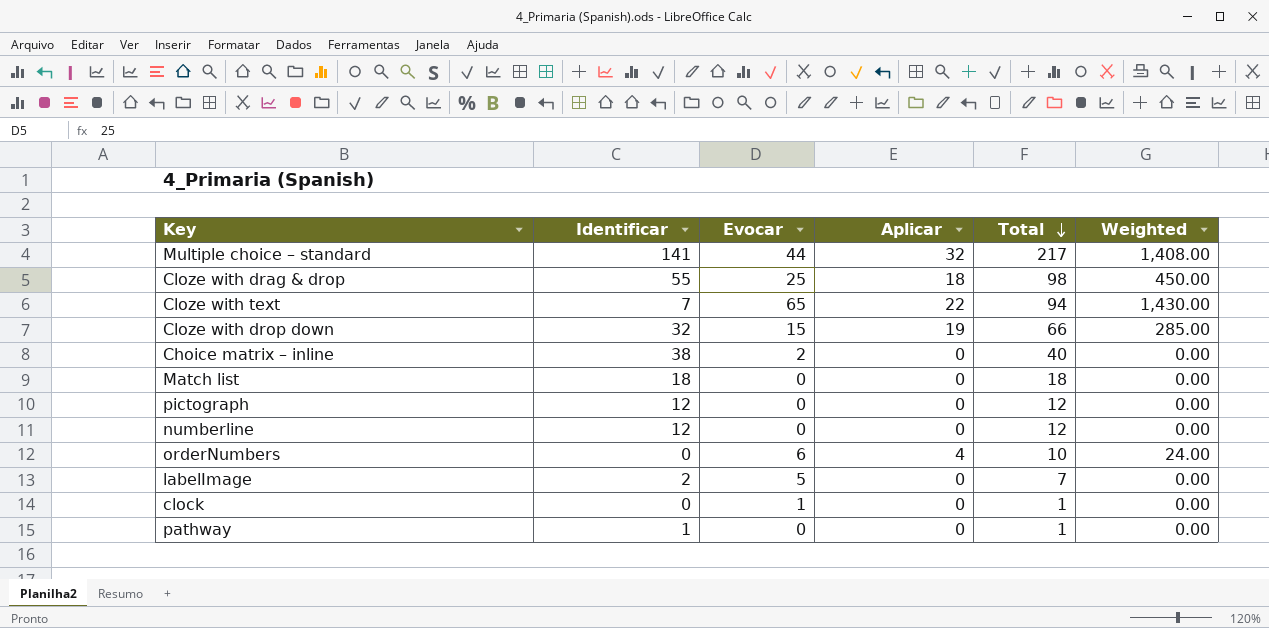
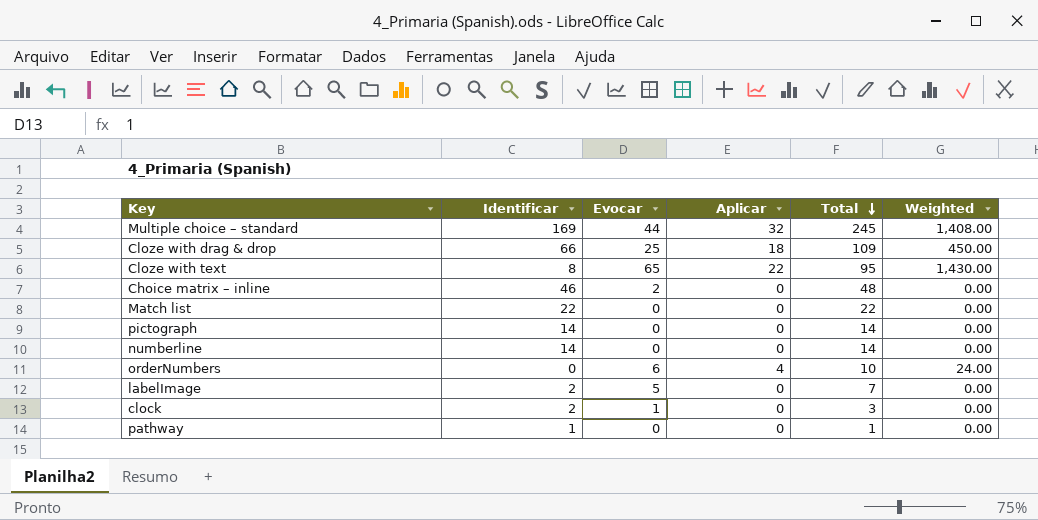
row Cloze with drop down: 32 | 15 | 19 | 66 | 285.00 -> none
Multiple choice – standard | Identificar: 141 -> 169
Multiple choice – standard | Total: 217 -> 245
Cloze with drag & drop | Identificar: 55 -> 66
Cloze with drag & drop | Total: 98 -> 109
Cloze with text | Identificar: 7 -> 8
Cloze with text | Total: 94 -> 95
Choice matrix – inline | Identificar: 38 -> 46
Choice matrix – inline | Total: 40 -> 48
Match list | Identificar: 18 -> 22
Match list | Total: 18 -> 22
pictograph | Identificar: 12 -> 14
pictograph | Total: 12 -> 14
numberline | Identificar: 12 -> 14
numberline | Total: 12 -> 14
clock | Identificar: 0 -> 2
clock | Total: 1 -> 3

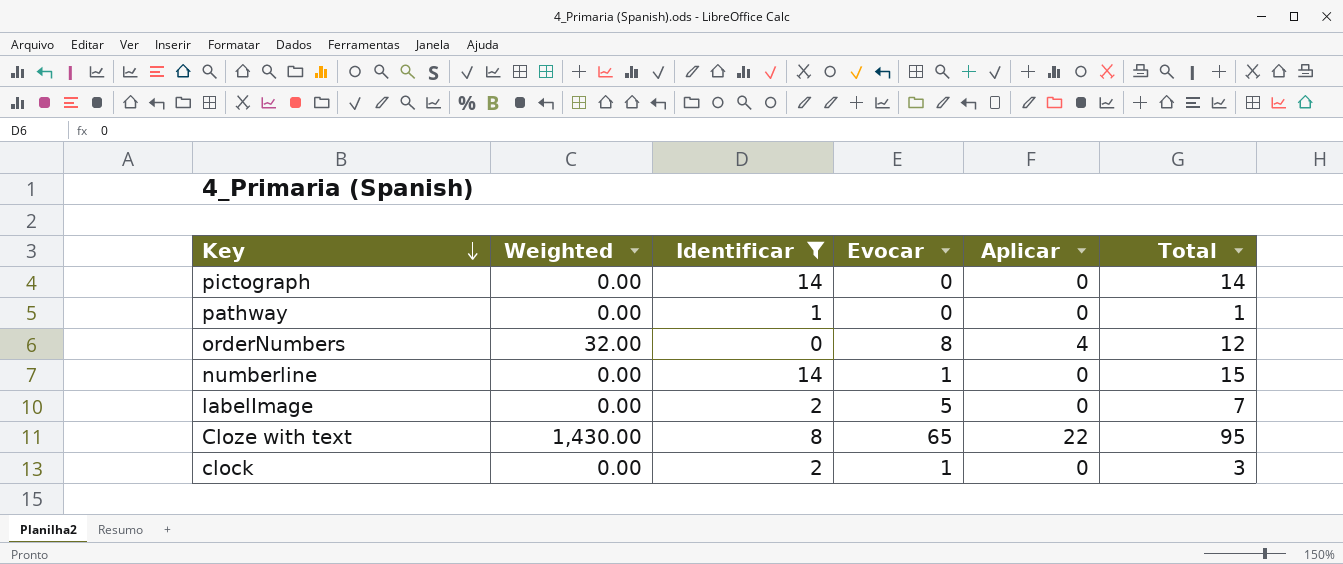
filter: none -> Identificar <= 14
row order: Total descending -> Key descending
column Weighted | position: 6 -> 2
orderNumbers | Weighted: 24.00 -> 32.00
orderNumbers | Evocar: 6 -> 8
orderNumbers | Total: 10 -> 12
numberline | Evocar: 0 -> 1
numberline | Total: 14 -> 15

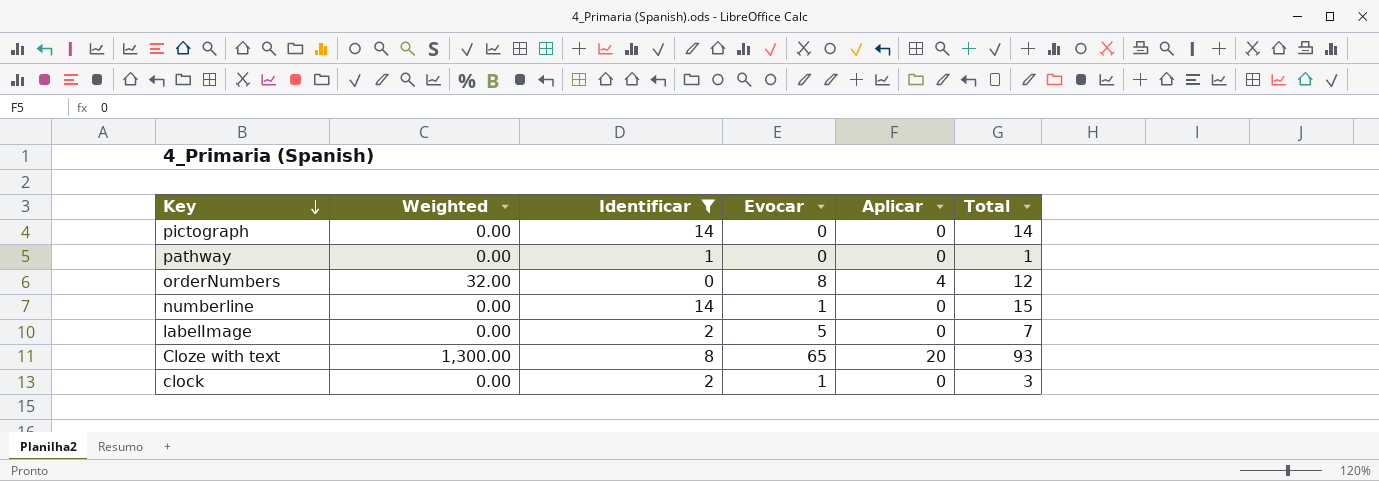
Cloze with text | Weighted: 1,430.00 -> 1,300.00
Cloze with text | Aplicar: 22 -> 20
Cloze with text | Total: 95 -> 93

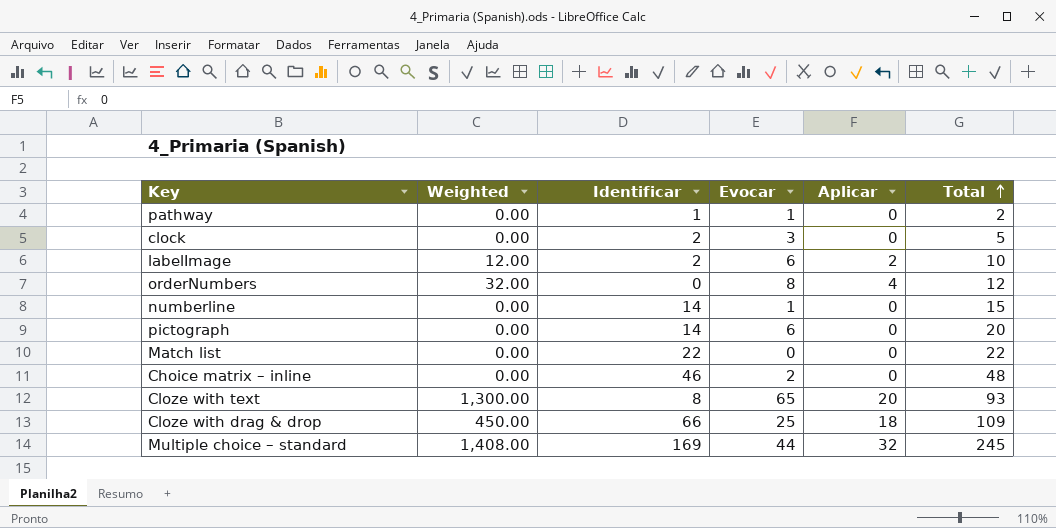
filter: Identificar <= 14 -> none
row order: Key descending -> Total ascending
pathway | Evocar: 0 -> 1
pathway | Total: 1 -> 2
clock | Evocar: 1 -> 3
clock | Total: 3 -> 5
labelImage | Weighted: 0.00 -> 12.00
labelImage | Evocar: 5 -> 6
labelImage | Aplicar: 0 -> 2
labelImage | Total: 7 -> 10
pictograph | Evocar: 0 -> 6
pictograph | Total: 14 -> 20

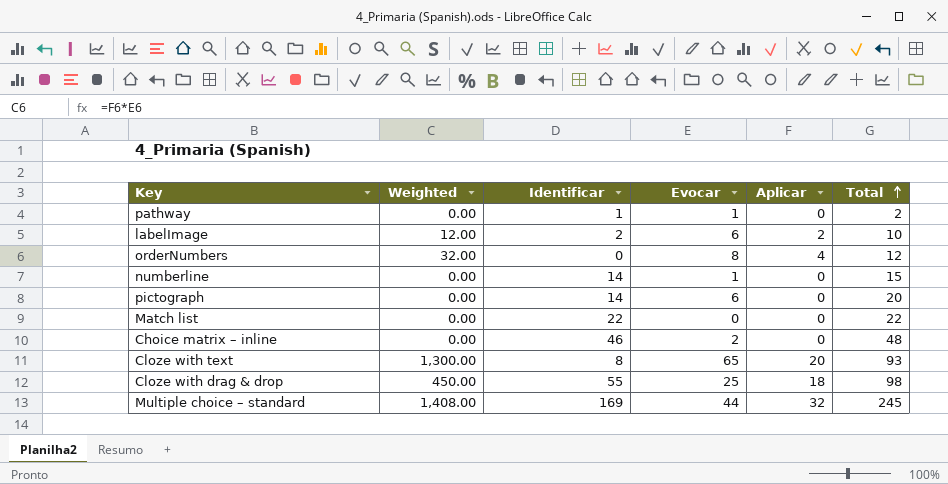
row clock: 0.00 | 2 | 3 | 0 | 5 -> none
Cloze with drag & drop | Identificar: 66 -> 55
Cloze with drag & drop | Total: 109 -> 98

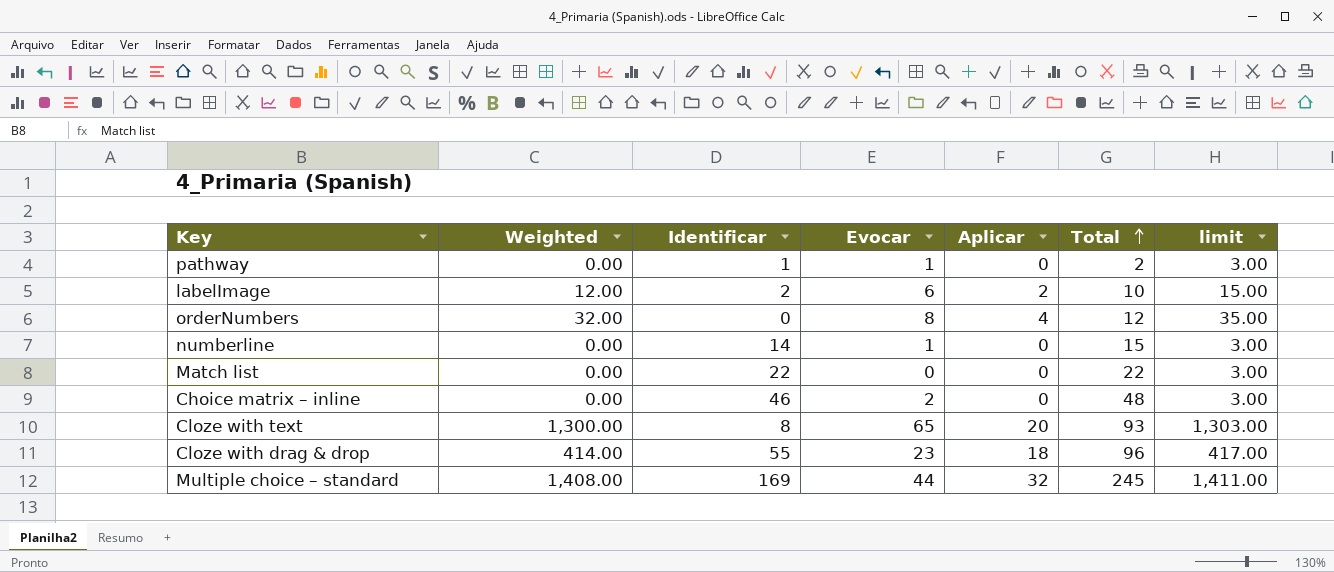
column limit | formula: none -> [Weighted] + 3
row pictograph: 0.00 | 14 | 6 | 0 | 20 -> none
Cloze with drag & drop | Weighted: 450.00 -> 414.00
Cloze with drag & drop | Evocar: 25 -> 23
Cloze with drag & drop | Total: 98 -> 96

